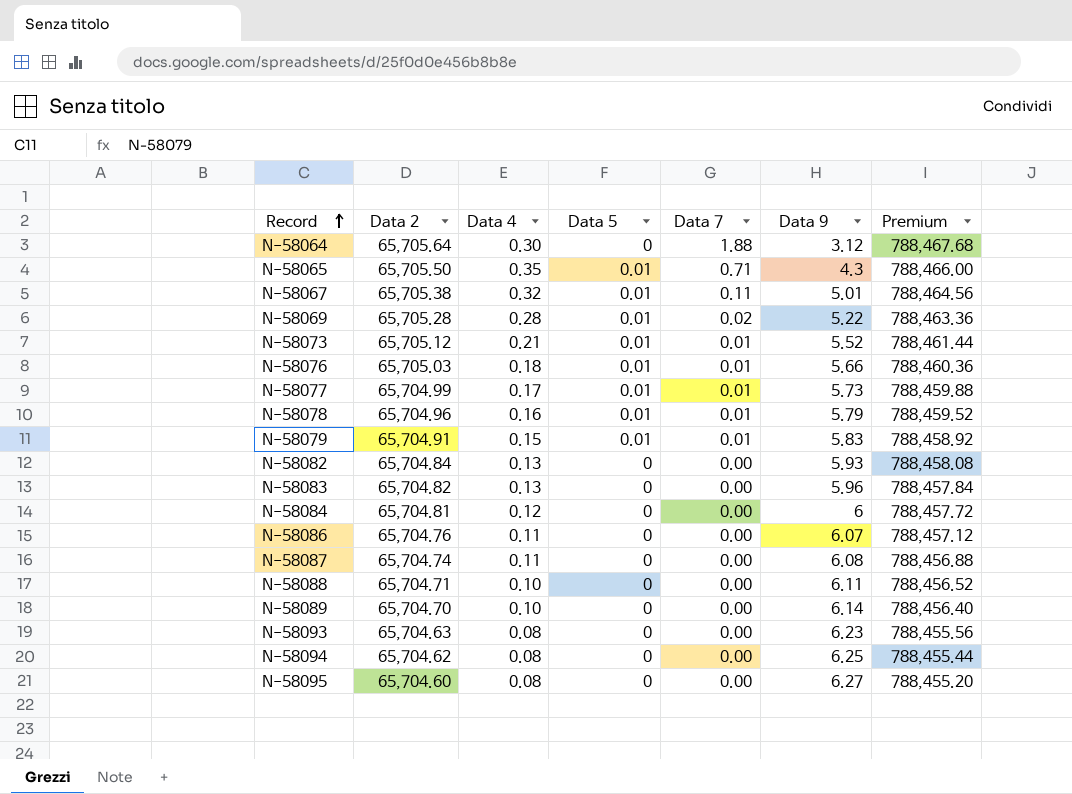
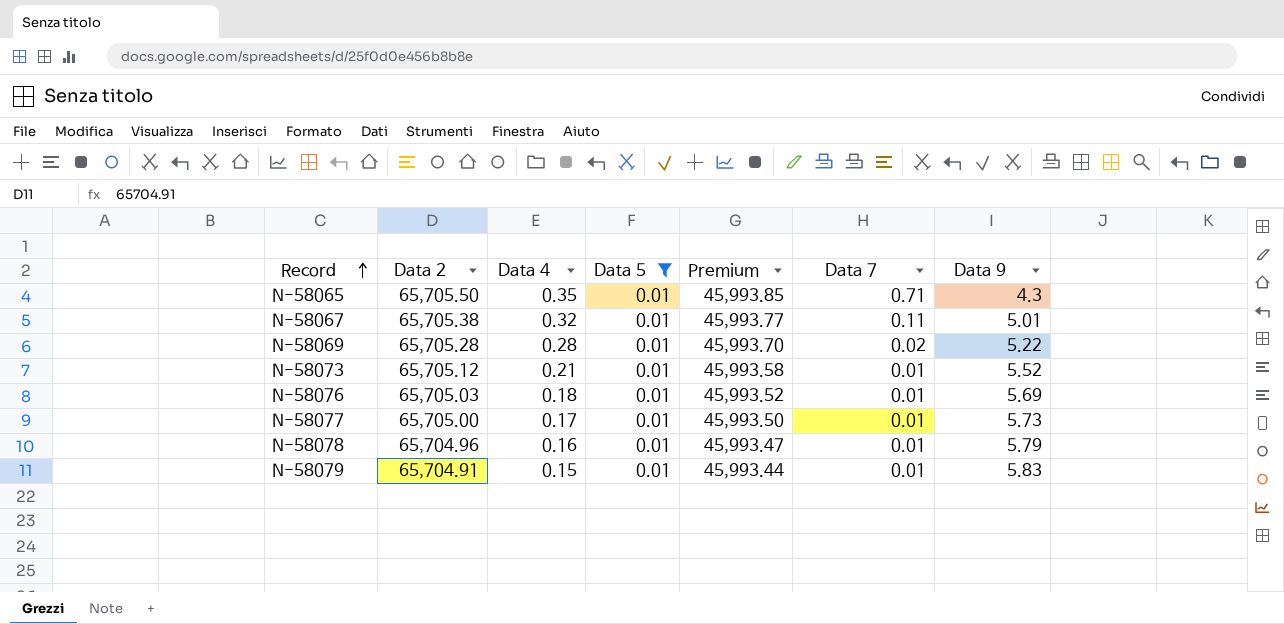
filter: none -> Data 5 = 0.01
column Premium | formula: [Data 2] * 12 -> [Data 2] * 0.7
column Premium | position: 7 -> 5
N-58076 | Data 9: 5.66 -> 5.69
N-58077 | Data 2: 65,704.99 -> 65,705.00

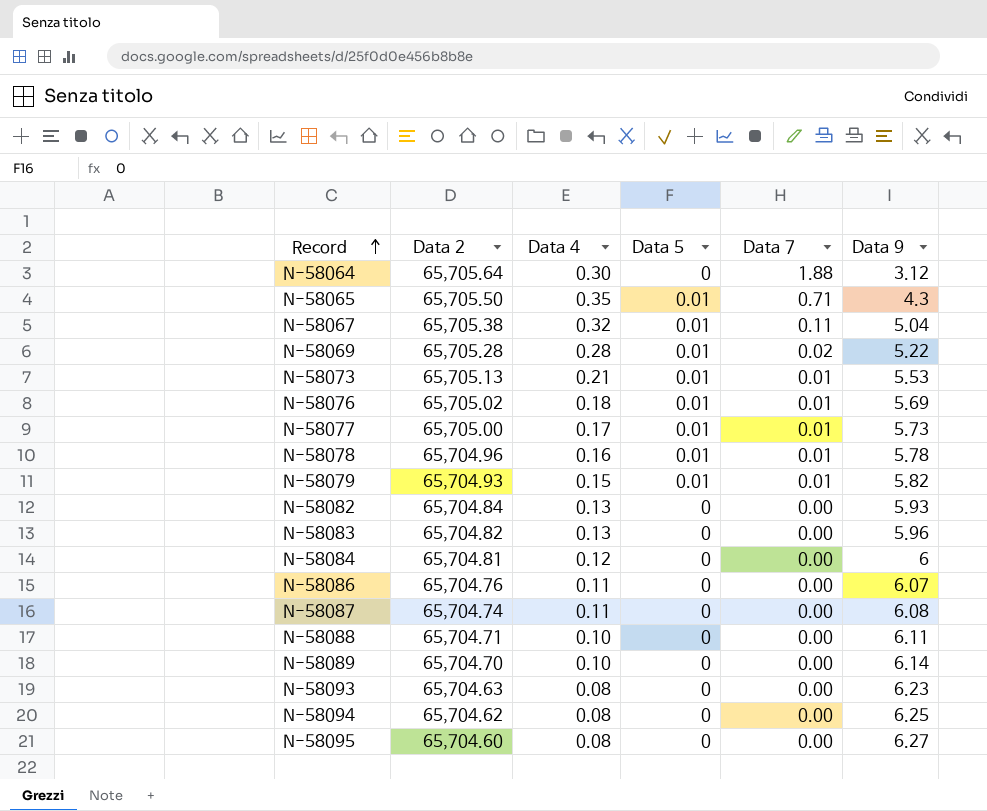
filter: Data 5 = 0.01 -> none
column Premium | formula: [Data 2] * 0.7 -> none
N-58067 | Data 9: 5.01 -> 5.04
N-58073 | Data 2: 65,705.12 -> 65,705.13
N-58073 | Data 9: 5.52 -> 5.53
N-58076 | Data 2: 65,705.03 -> 65,705.02
N-58078 | Data 9: 5.79 -> 5.78
N-58079 | Data 2: 65,704.91 -> 65,704.93
N-58079 | Data 9: 5.83 -> 5.82

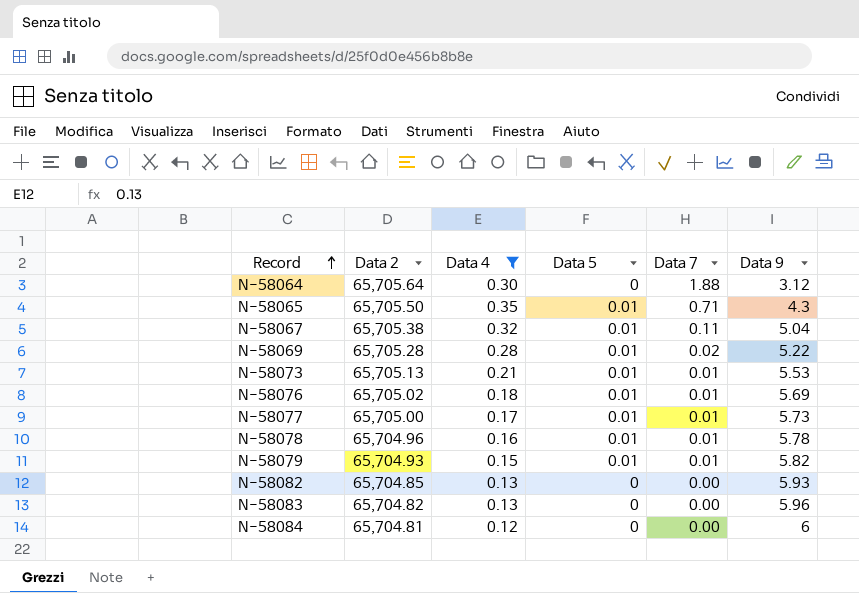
filter: none -> Data 4 >= 0.12
N-58082 | Data 2: 65,704.84 -> 65,704.85

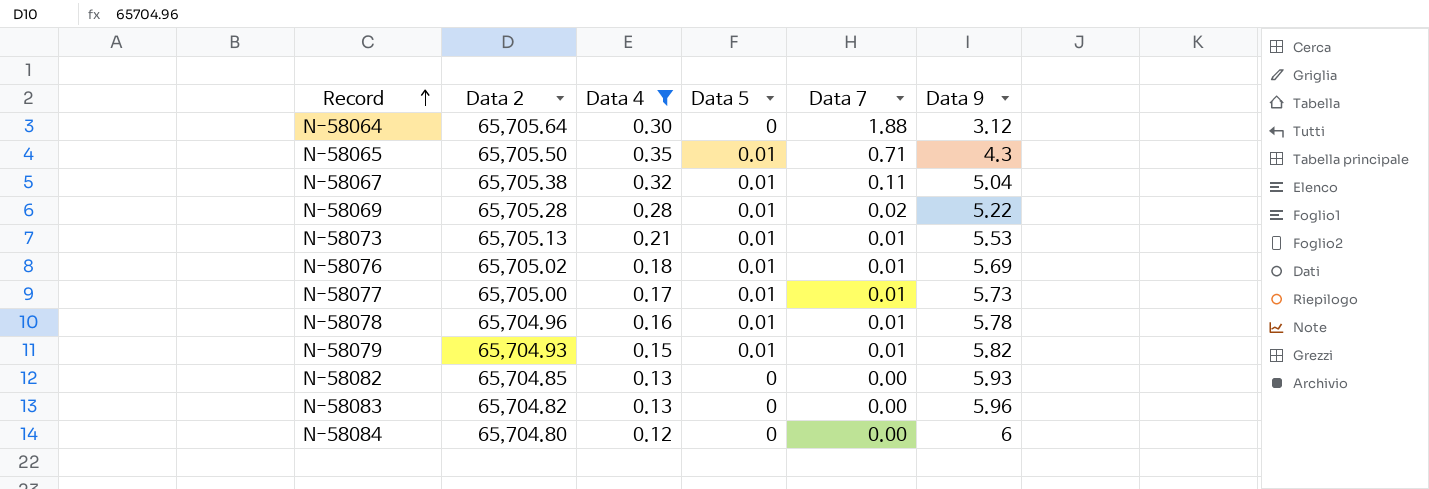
N-58084 | Data 2: 65,704.81 -> 65,704.80

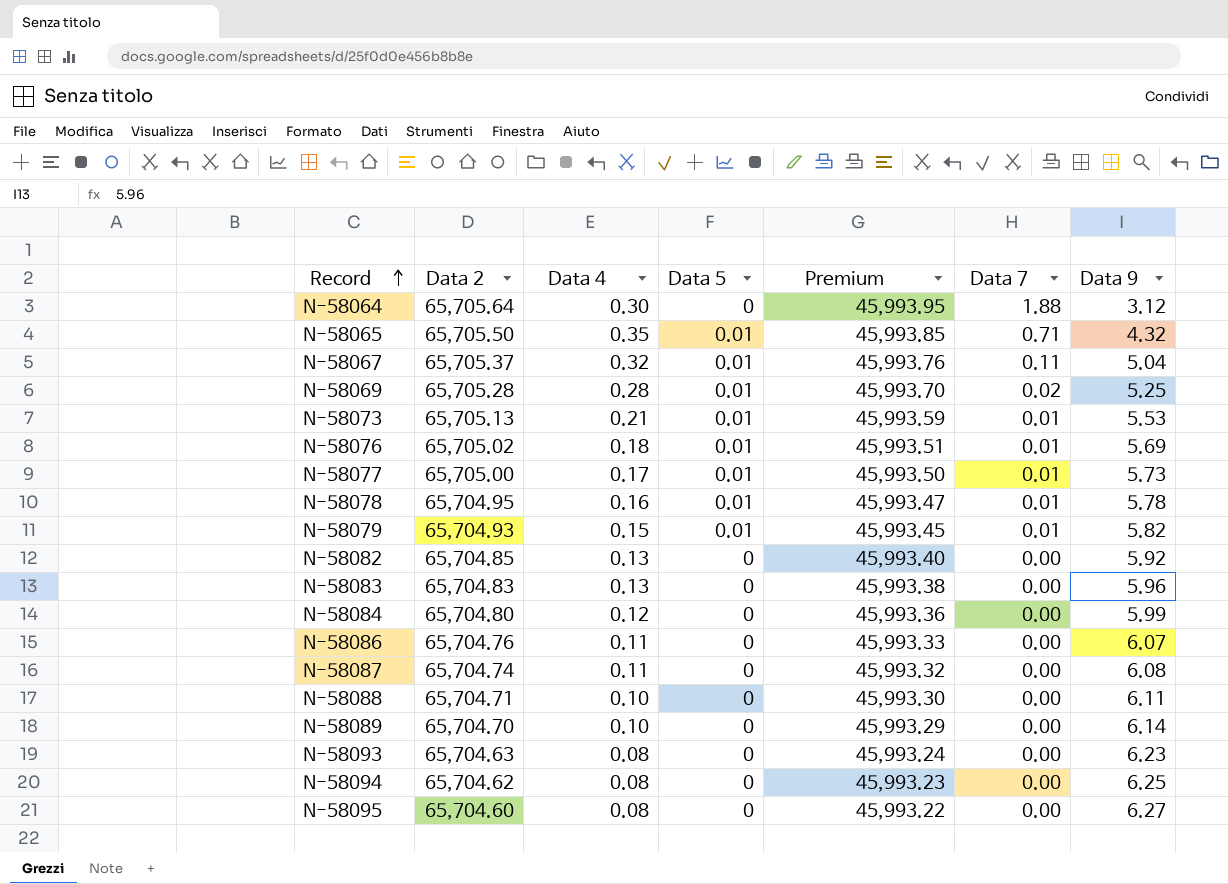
filter: Data 4 >= 0.12 -> none
column Premium | formula: none -> [Data 2] * 0.7
N-58065 | Data 9: 4.3 -> 4.32
N-58067 | Data 2: 65,705.38 -> 65,705.37
N-58069 | Data 9: 5.22 -> 5.25
N-58078 | Data 2: 65,704.96 -> 65,704.95
N-58082 | Data 9: 5.93 -> 5.92
N-58083 | Data 2: 65,704.82 -> 65,704.83
N-58084 | Data 9: 6 -> 5.99

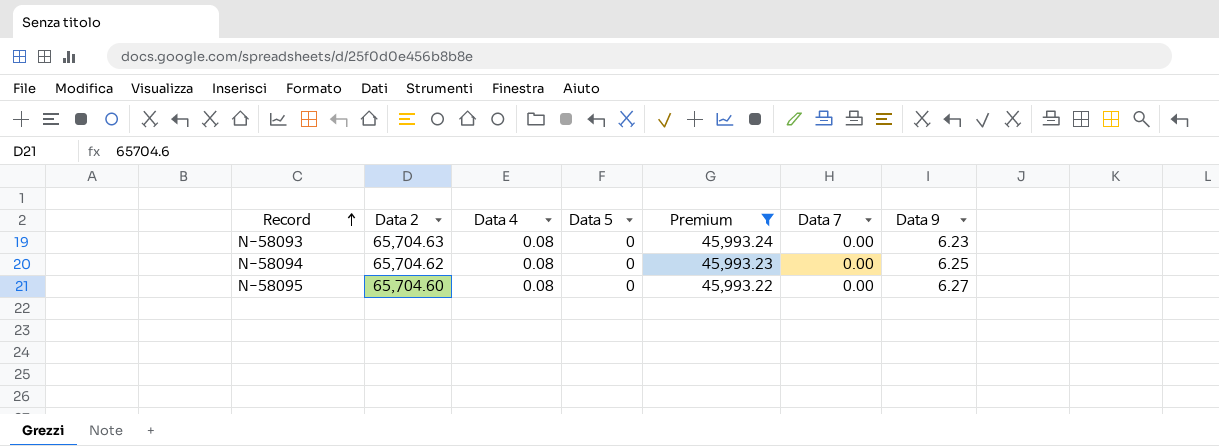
filter: none -> Premium <= 45,993.24

